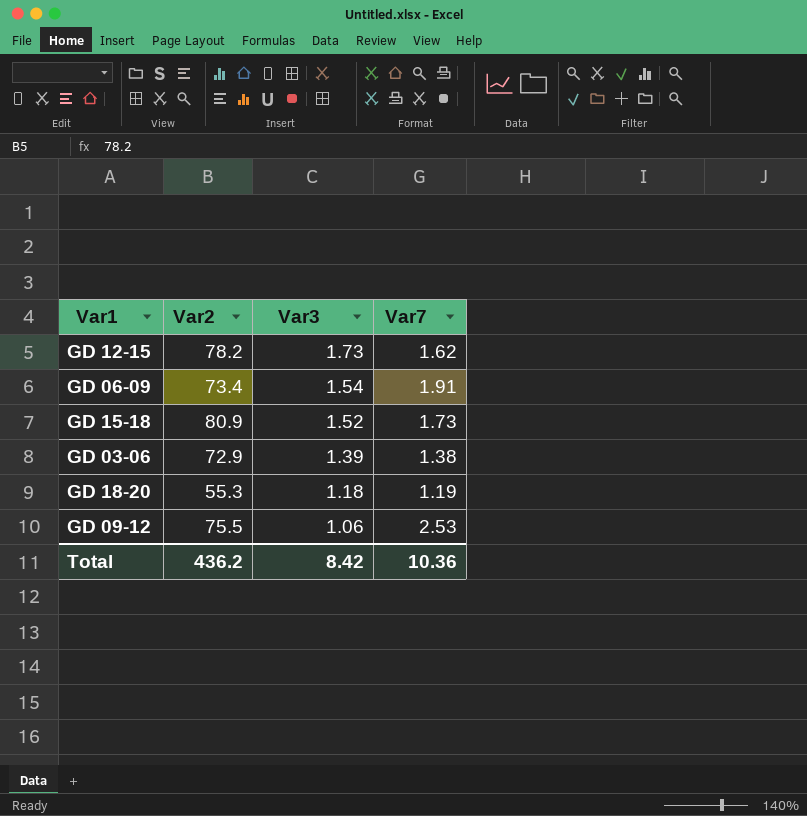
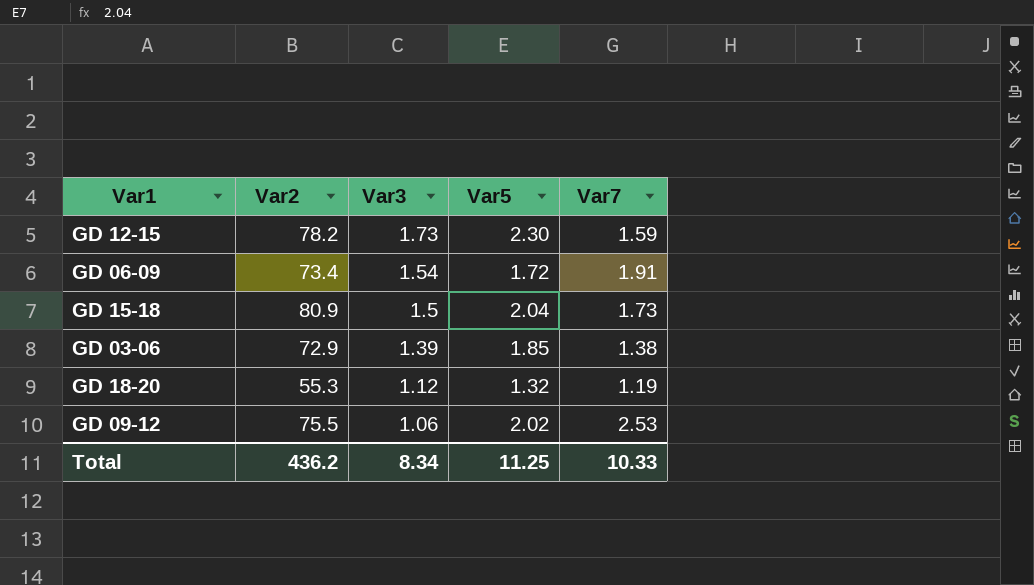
column Var5 | position: none -> 4
GD 12-15 | Var7: 1.62 -> 1.59
GD 15-18 | Var3: 1.52 -> 1.5
GD 18-20 | Var3: 1.18 -> 1.12
Total | Var3: 8.42 -> 8.34
Total | Var7: 10.36 -> 10.33

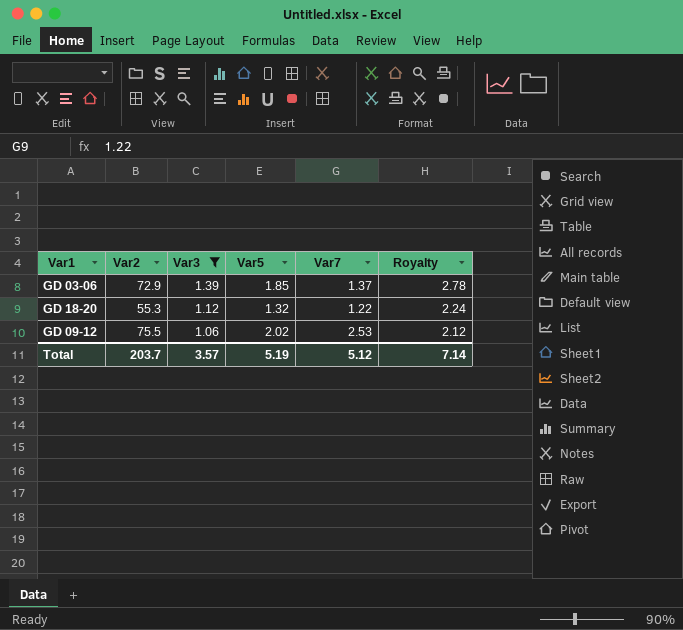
filter: none -> Var3 <= 1.39
column Royalty | formula: none -> [Var3] * 2
GD 03-06 | Var7: 1.38 -> 1.37
GD 18-20 | Var7: 1.19 -> 1.22
Total | Var2: 436.2 -> 203.7
Total | Var3: 8.34 -> 3.57
Total | Var5: 11.25 -> 5.19
Total | Var7: 10.33 -> 5.12

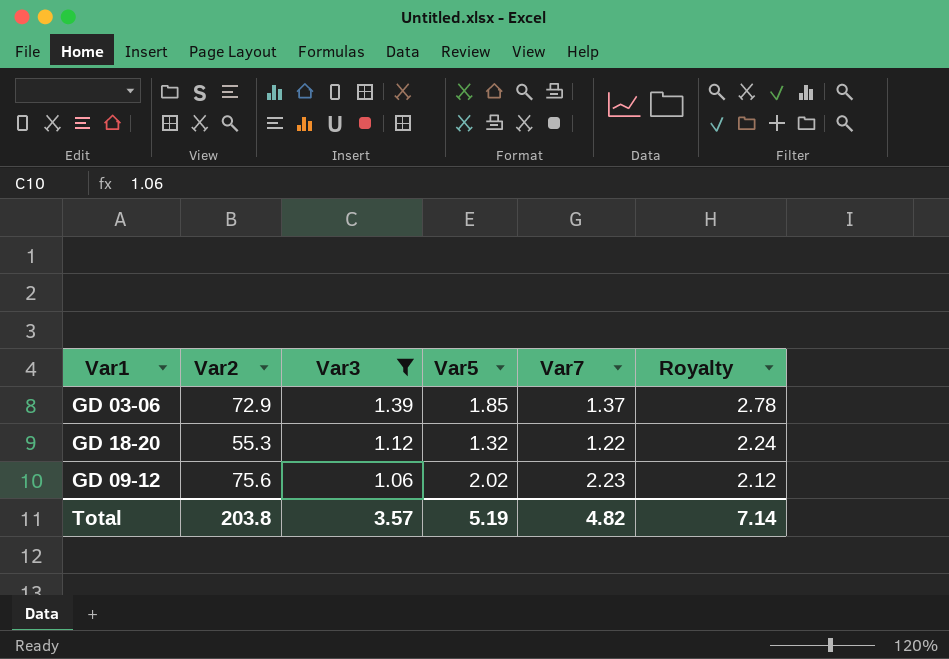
GD 09-12 | Var2: 75.5 -> 75.6
GD 09-12 | Var7: 2.53 -> 2.23
Total | Var2: 203.7 -> 203.8
Total | Var7: 5.12 -> 4.82

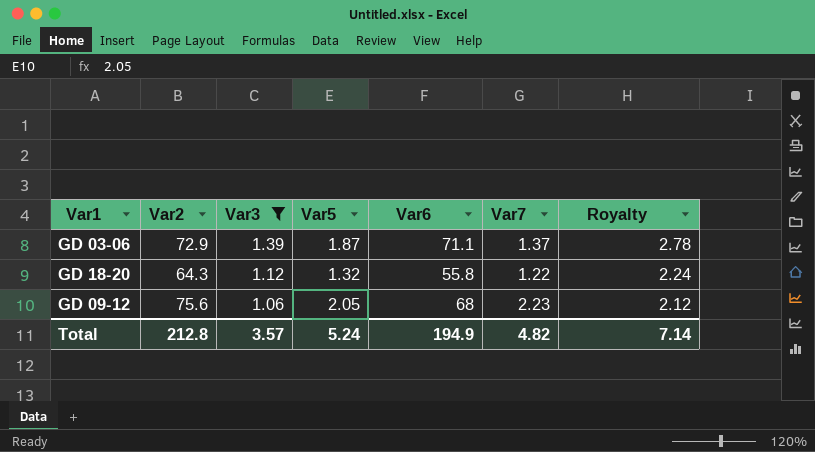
column Var6 | position: none -> 5
GD 03-06 | Var5: 1.85 -> 1.87
GD 18-20 | Var2: 55.3 -> 64.3
GD 09-12 | Var5: 2.02 -> 2.05
Total | Var2: 203.8 -> 212.8
Total | Var5: 5.19 -> 5.24

